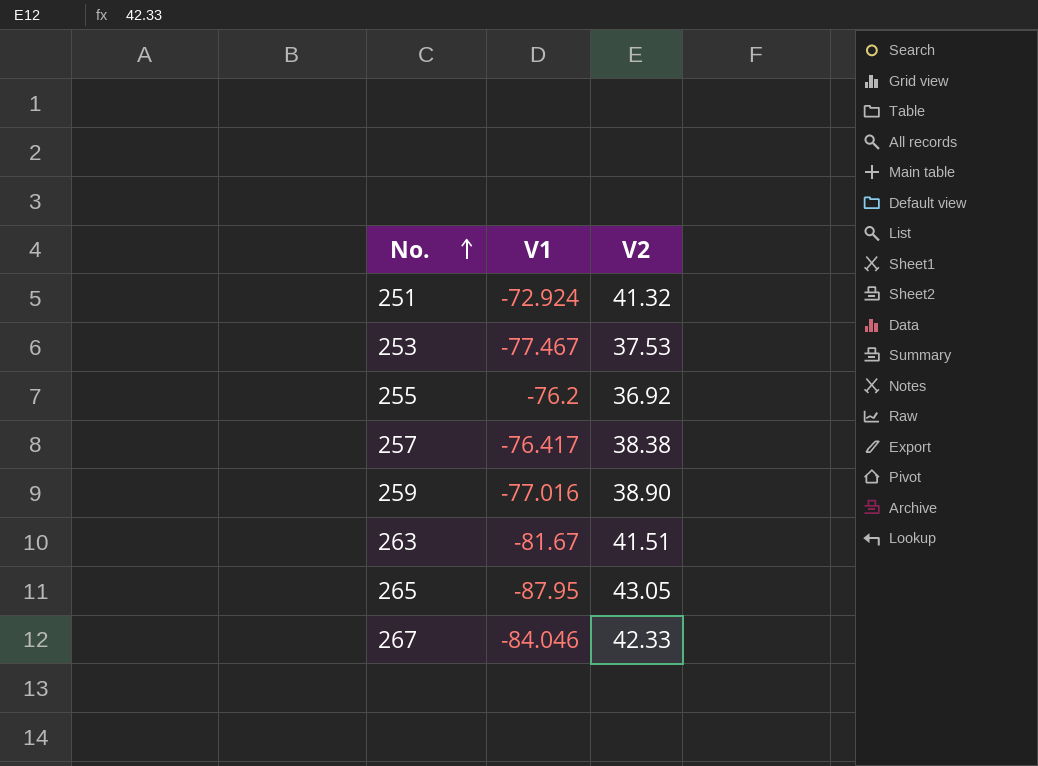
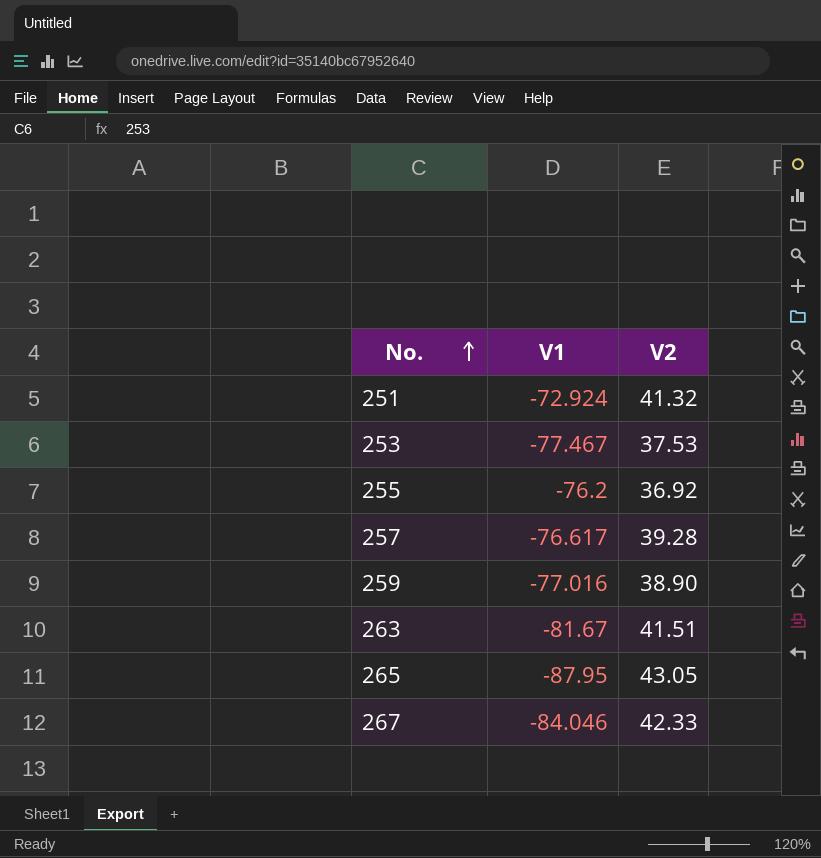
257 | V1: -76.417 -> -76.617
257 | V2: 38.38 -> 39.28

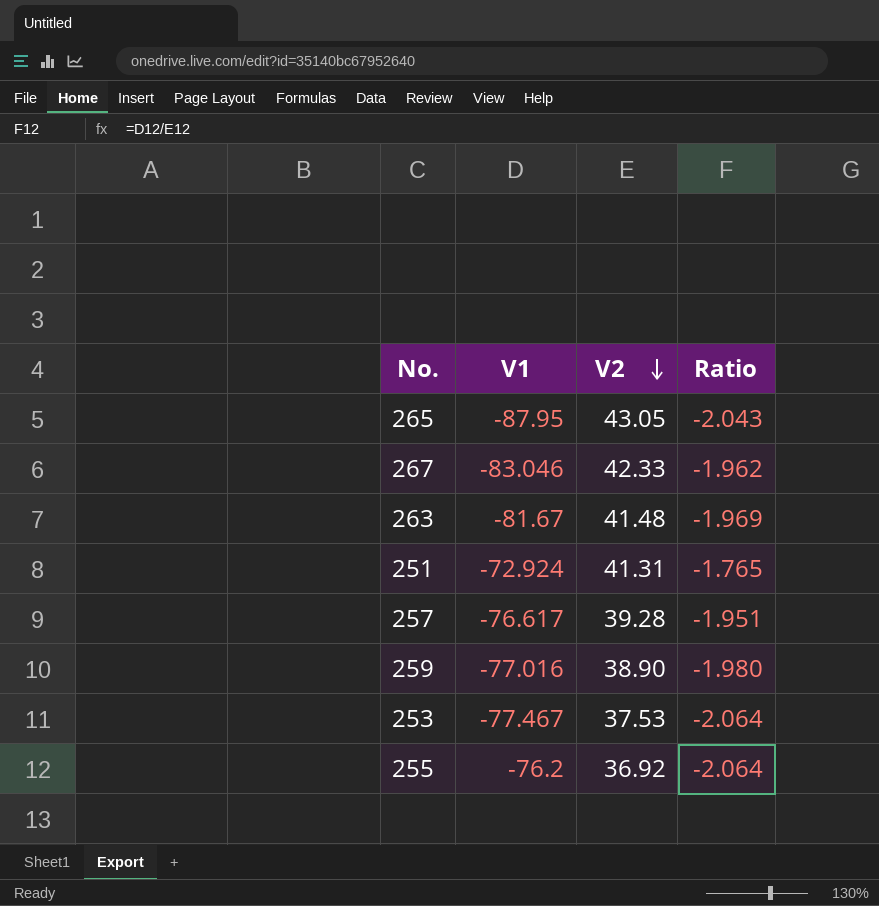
row order: No. ascending -> V2 descending
column Ratio | formula: none -> [V1] / [V2]
267 | V1: -84.046 -> -83.046
263 | V2: 41.51 -> 41.48
251 | V2: 41.32 -> 41.31

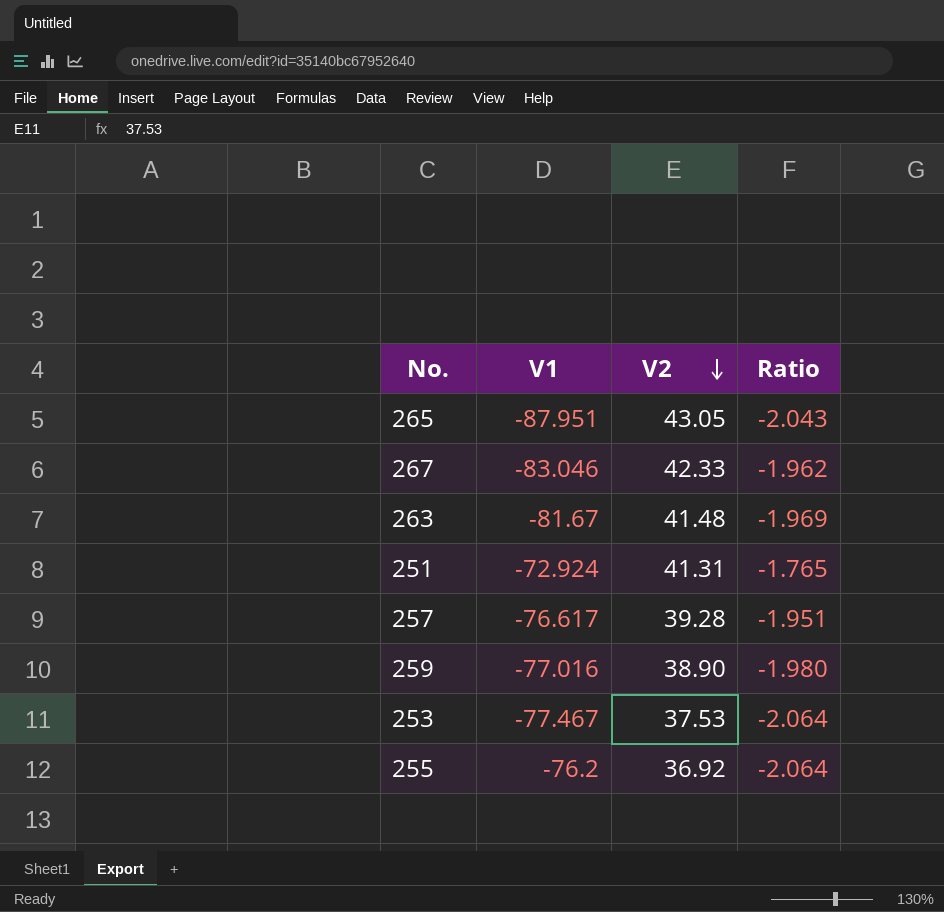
265 | V1: -87.95 -> -87.951

